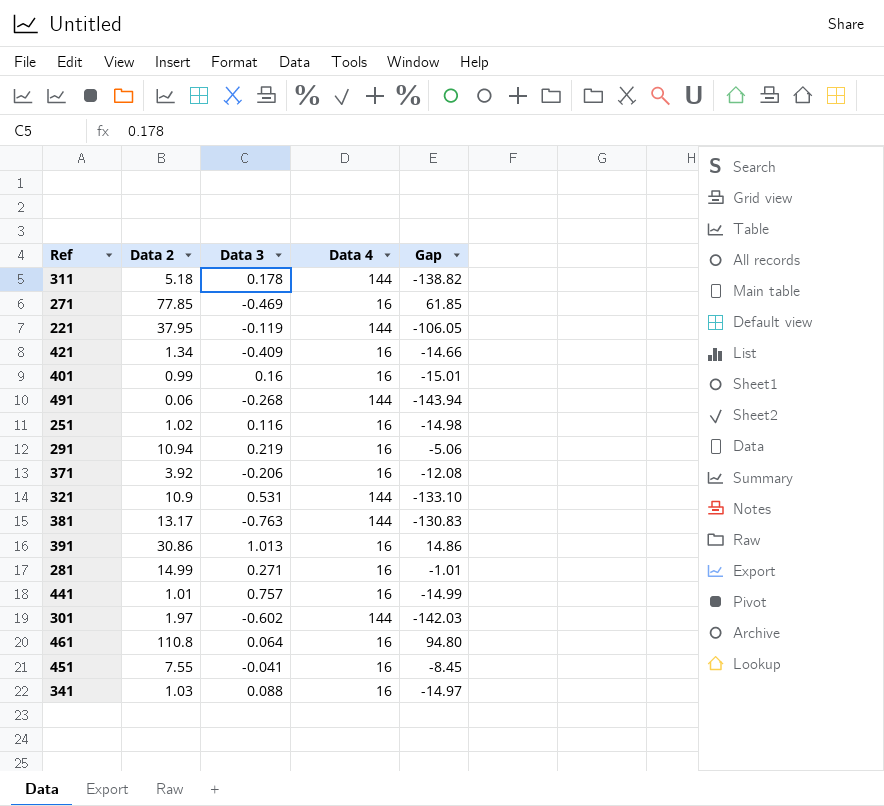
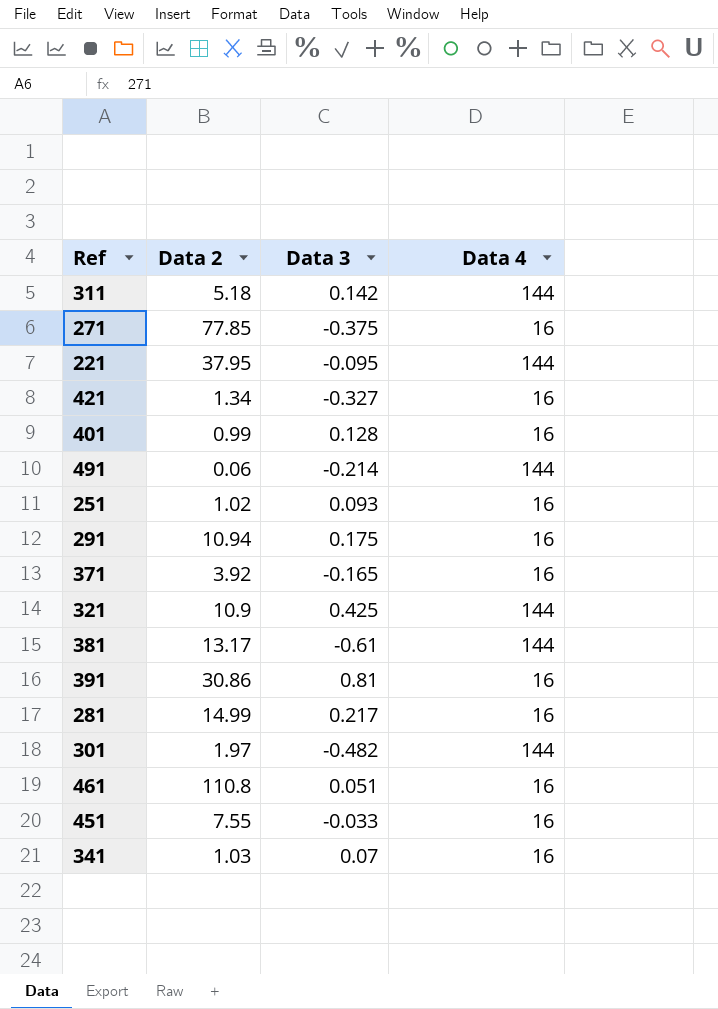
column Gap | formula: [Data 2] - [Data 4] -> none
row 441: 1.01 | 0.757 | 16 | -14.99 -> none
311 | Data 3: 0.178 -> 0.142
271 | Data 3: -0.469 -> -0.375
221 | Data 3: -0.119 -> -0.095
421 | Data 3: -0.409 -> -0.327
401 | Data 3: 0.16 -> 0.128
491 | Data 3: -0.268 -> -0.214
251 | Data 3: 0.116 -> 0.093
291 | Data 3: 0.219 -> 0.175
371 | Data 3: -0.206 -> -0.165
321 | Data 3: 0.531 -> 0.425
381 | Data 3: -0.763 -> -0.61
391 | Data 3: 1.013 -> 0.81
281 | Data 3: 0.271 -> 0.217
301 | Data 3: -0.602 -> -0.482
461 | Data 3: 0.064 -> 0.051
451 | Data 3: -0.041 -> -0.033
341 | Data 3: 0.088 -> 0.07

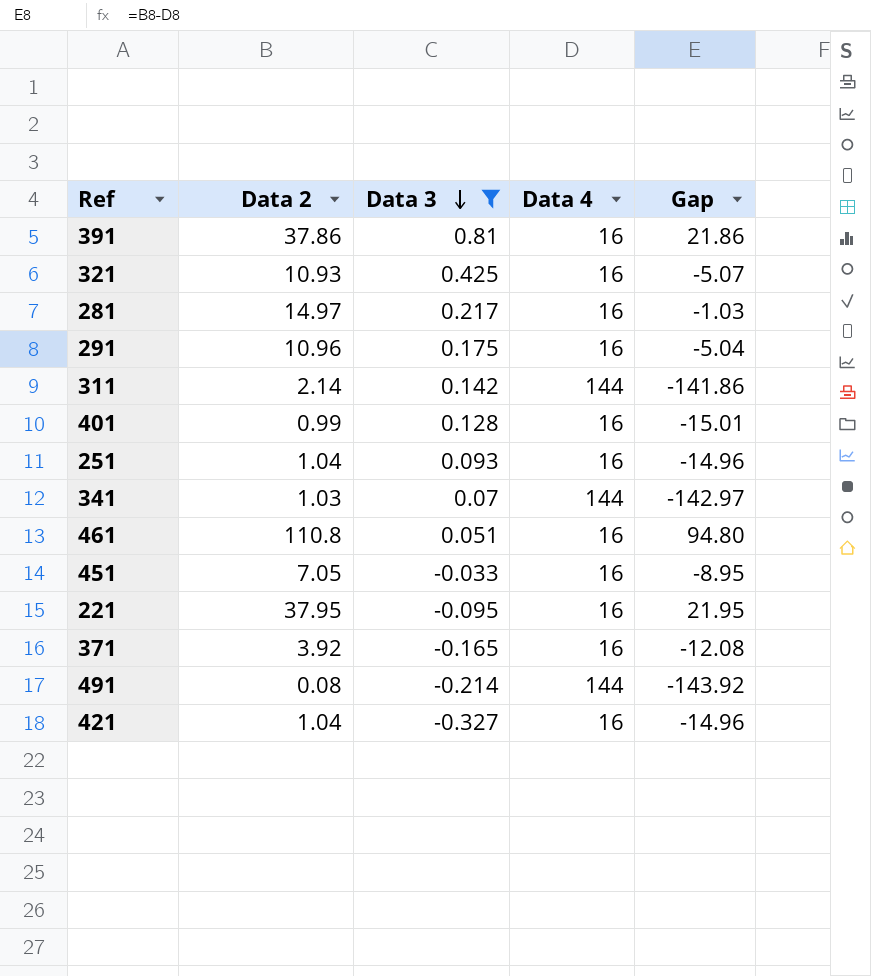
filter: none -> Data 3 >= -0.327
row order: none -> Data 3 descending
column Gap | formula: none -> [Data 2] - [Data 4]
391 | Data 2: 30.86 -> 37.86
321 | Data 2: 10.9 -> 10.93
321 | Data 4: 144 -> 16
281 | Data 2: 14.99 -> 14.97
291 | Data 2: 10.94 -> 10.96
311 | Data 2: 5.18 -> 2.14
251 | Data 2: 1.02 -> 1.04
341 | Data 4: 16 -> 144
451 | Data 2: 7.55 -> 7.05
221 | Data 4: 144 -> 16
491 | Data 2: 0.06 -> 0.08
421 | Data 2: 1.34 -> 1.04

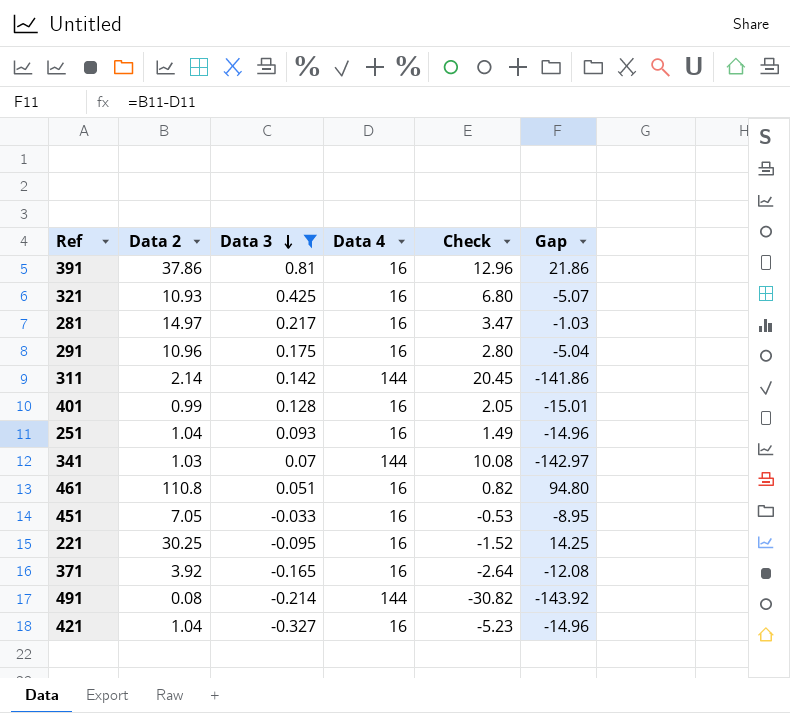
column Check | formula: none -> [Data 3] * [Data 4]
221 | Data 2: 37.95 -> 30.25
221 | Gap: 21.95 -> 14.25

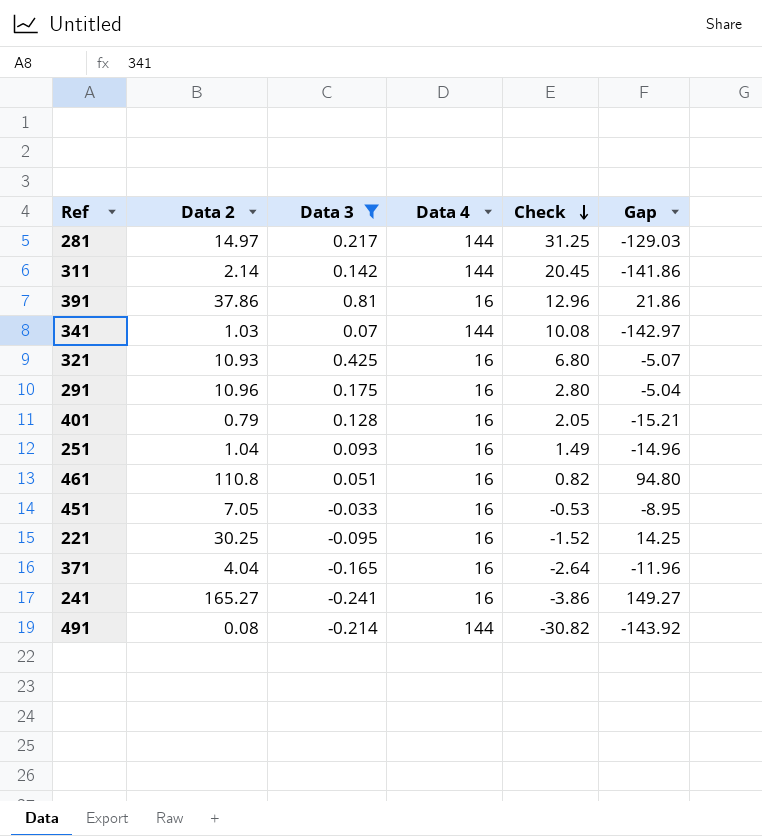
row order: Data 3 descending -> Check descending
row 421: 1.04 | -0.327 | 16 | -5.23 | -14.96 -> none
281 | Data 4: 16 -> 144
281 | Check: 3.47 -> 31.25
281 | Gap: -1.03 -> -129.03
401 | Data 2: 0.99 -> 0.79
401 | Gap: -15.01 -> -15.21
371 | Data 2: 3.92 -> 4.04
371 | Gap: -12.08 -> -11.96
row 241: none -> 165.27 | -0.241 | 16 | -3.86 | 149.27

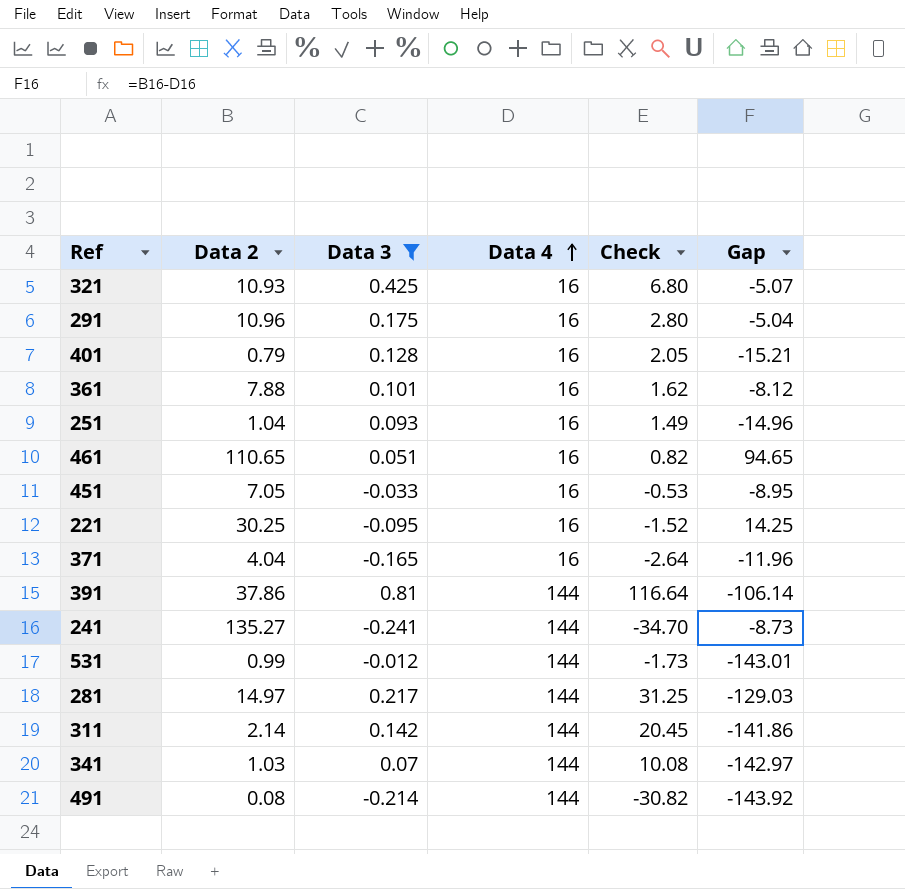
row order: Check descending -> Data 4 ascending
row 361: none -> 7.88 | 0.101 | 16 | 1.62 | -8.12
461 | Data 2: 110.8 -> 110.65
461 | Gap: 94.80 -> 94.65
391 | Data 4: 16 -> 144
391 | Check: 12.96 -> 116.64
391 | Gap: 21.86 -> -106.14
241 | Data 2: 165.27 -> 135.27
241 | Data 4: 16 -> 144
241 | Check: -3.86 -> -34.70
241 | Gap: 149.27 -> -8.73
row 531: none -> 0.99 | -0.012 | 144 | -1.73 | -143.01

